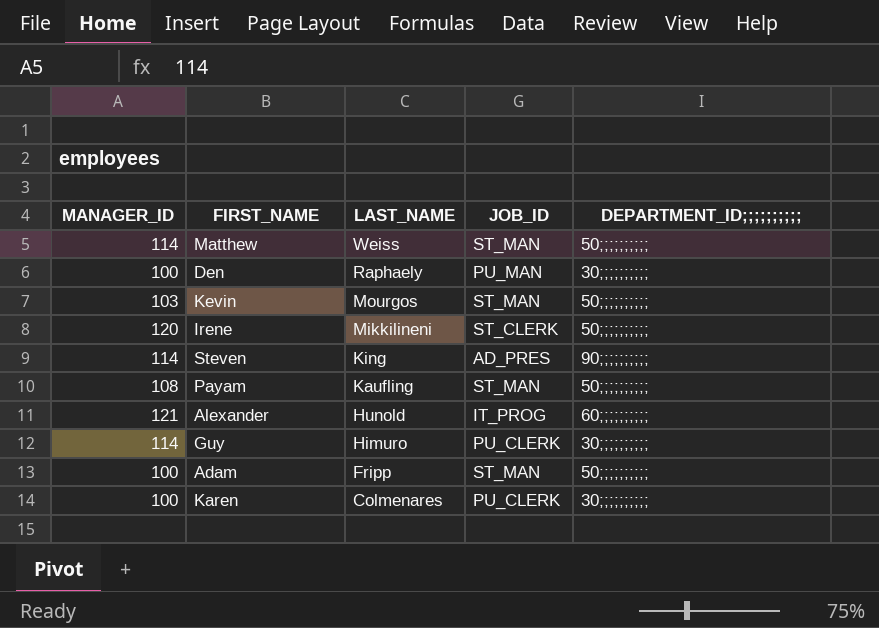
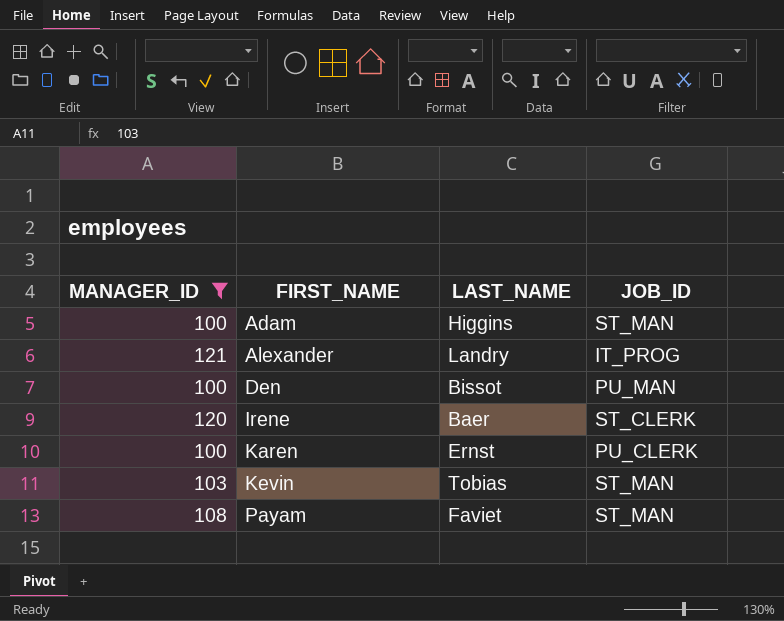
filter: none -> MANAGER_ID != 114
row order: LAST_NAME descending -> FIRST_NAME ascending
column DEPARTMENT_ID;;;;;;;;;; | position: 5 -> none
Adam | LAST_NAME: Fripp -> Higgins
Alexander | LAST_NAME: Hunold -> Landry
Den | LAST_NAME: Raphaely -> Bissot
Irene | LAST_NAME: Mikkilineni -> Baer
Karen | LAST_NAME: Colmenares -> Ernst
Kevin | LAST_NAME: Mourgos -> Tobias
Payam | LAST_NAME: Kaufling -> Faviet

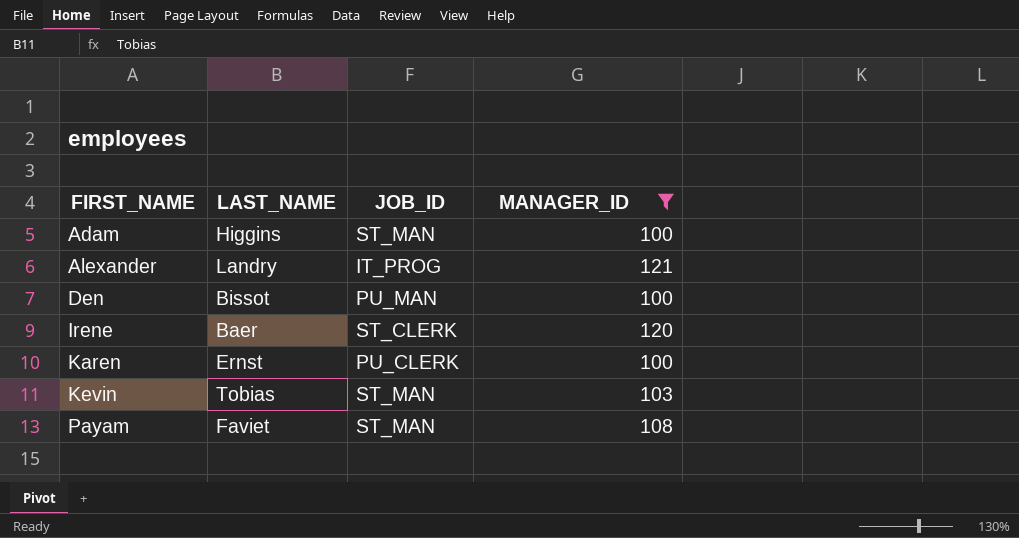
column MANAGER_ID | position: 1 -> 4

